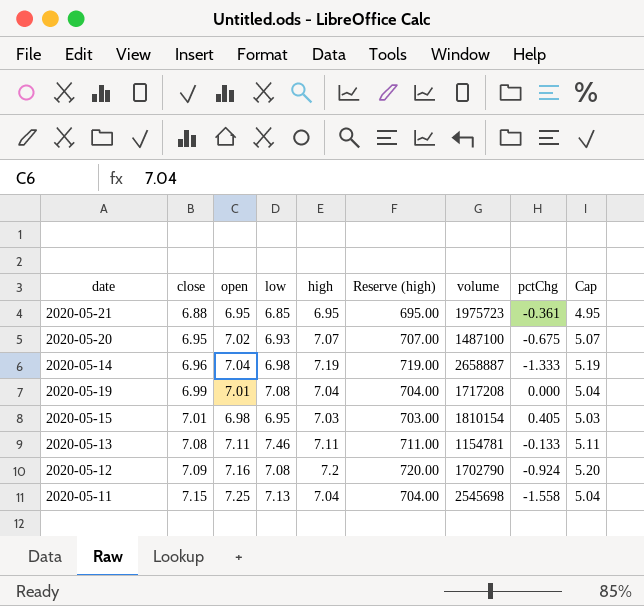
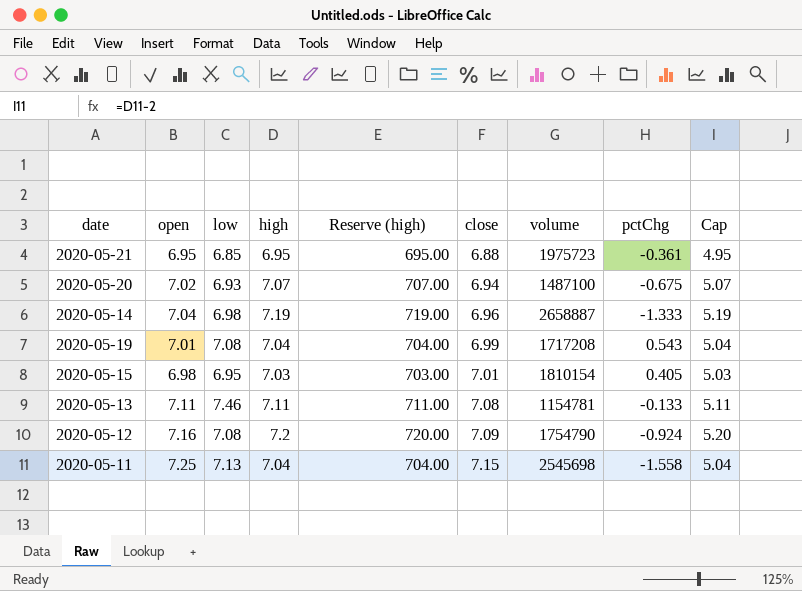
column close | position: 2 -> 6
2020-05-20 | close: 6.95 -> 6.94
2020-05-19 | pctChg: 0.000 -> 0.543
2020-05-12 | volume: 1702790 -> 1754790

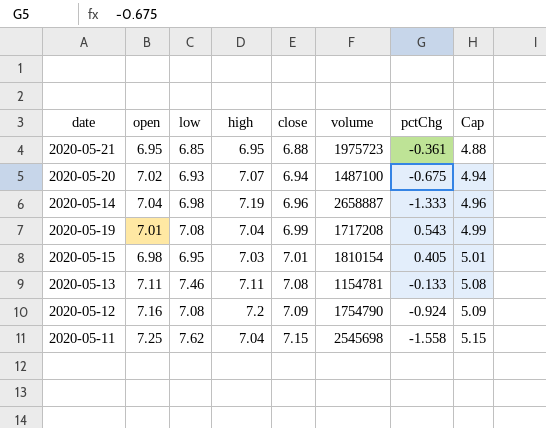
column Reserve (high) | formula: [high] * 100 -> none
column Cap | formula: [high] - 2 -> [close] - 2
2020-05-11 | low: 7.13 -> 7.62

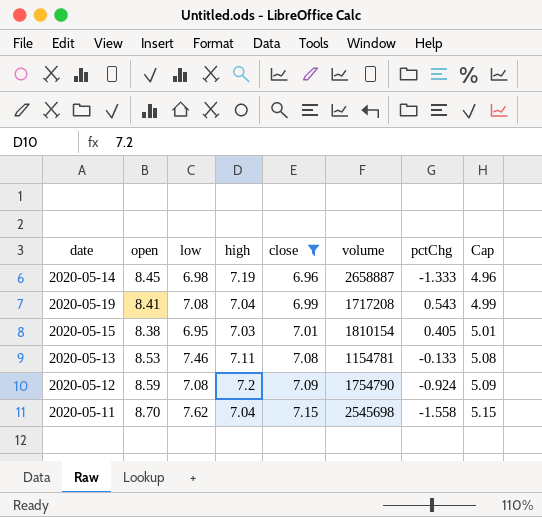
filter: none -> close >= 6.96
2020-05-14 | open: 7.04 -> 8.45
2020-05-19 | open: 7.01 -> 8.41
2020-05-15 | open: 6.98 -> 8.38
2020-05-13 | open: 7.11 -> 8.53
2020-05-12 | open: 7.16 -> 8.59
2020-05-11 | open: 7.25 -> 8.70

